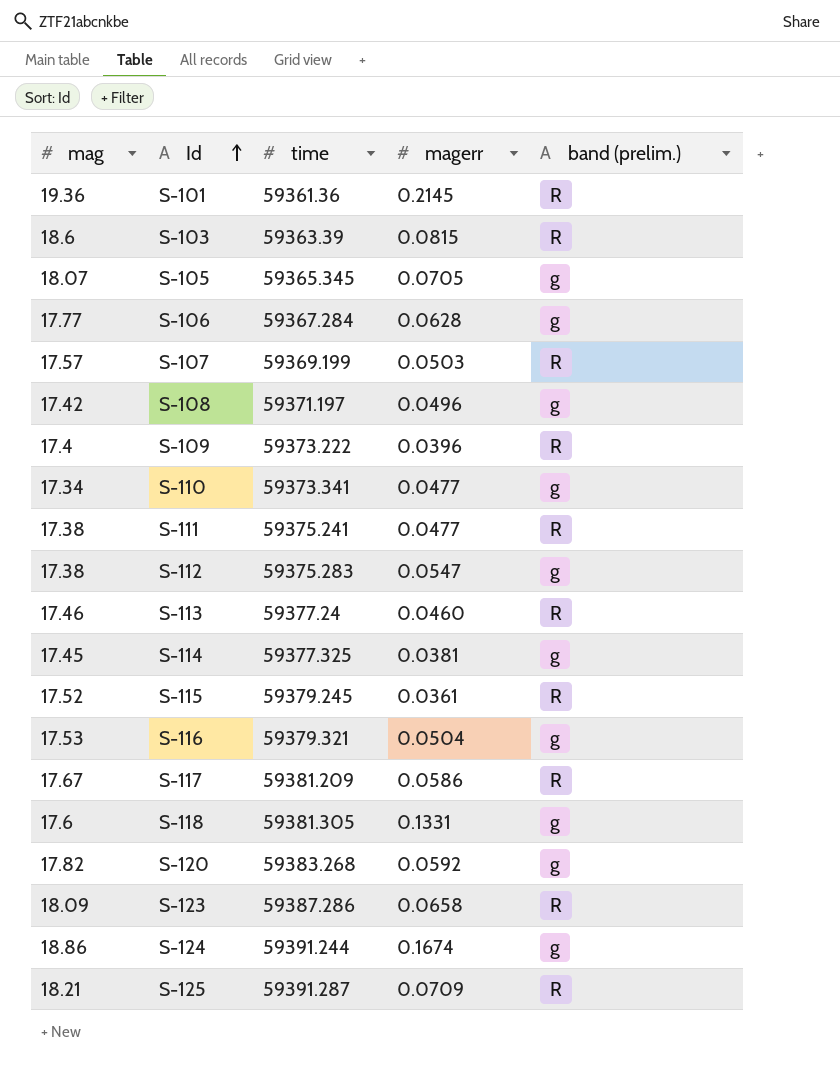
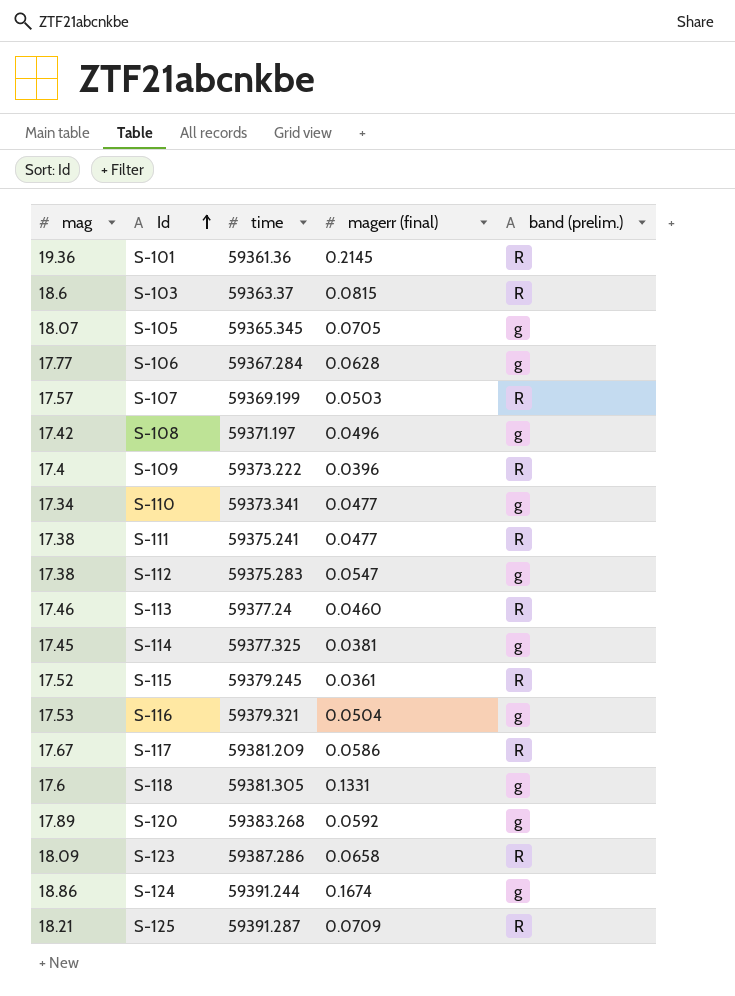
column name: magerr -> magerr (final)
S-103 | time: 59363.39 -> 59363.37
S-120 | mag: 17.82 -> 17.89

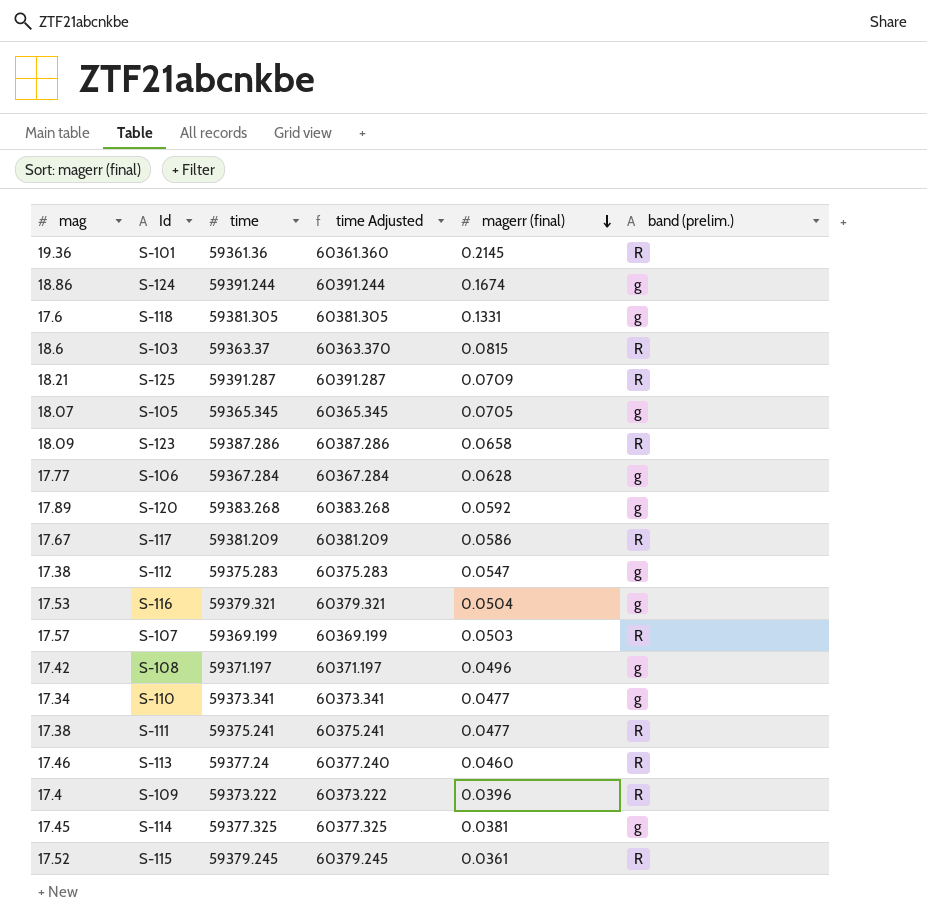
row order: Id ascending -> magerr (final) descending
column time Adjusted | formula: none -> [time] + 1000

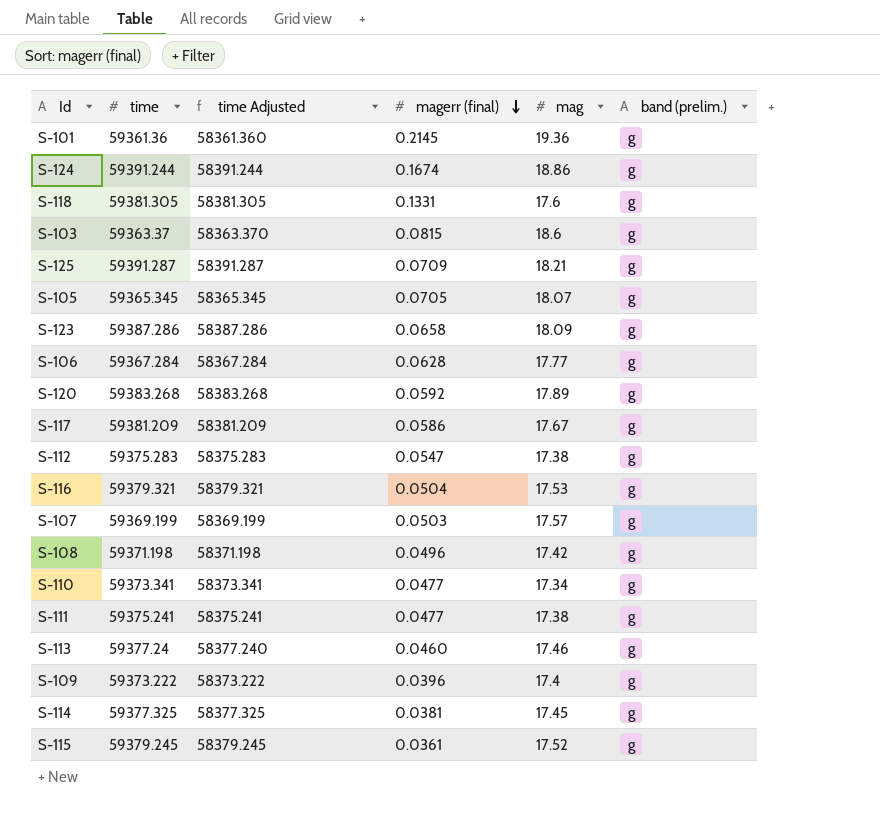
column time Adjusted | formula: [time] + 1000 -> [time] - 1000
column mag | position: 1 -> 5
S-101 | band (prelim.): R -> g
S-103 | band (prelim.): R -> g
S-125 | band (prelim.): R -> g
S-123 | band (prelim.): R -> g
S-117 | band (prelim.): R -> g
S-107 | band (prelim.): R -> g
S-108 | time: 59371.197 -> 59371.198
S-111 | band (prelim.): R -> g
S-113 | band (prelim.): R -> g
S-109 | band (prelim.): R -> g
S-115 | band (prelim.): R -> g

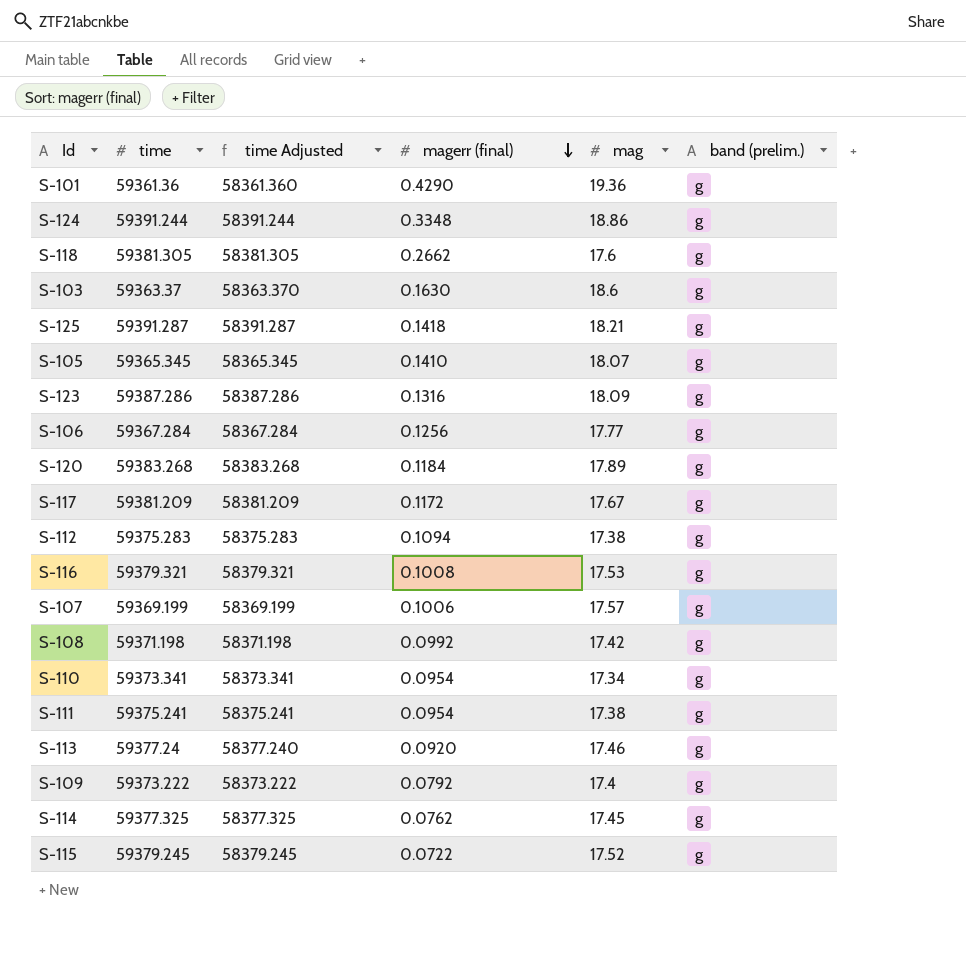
S-101 | magerr (final): 0.2145 -> 0.4290
S-124 | magerr (final): 0.1674 -> 0.3348
S-118 | magerr (final): 0.1331 -> 0.2662
S-103 | magerr (final): 0.0815 -> 0.1630
S-125 | magerr (final): 0.0709 -> 0.1418
S-105 | magerr (final): 0.0705 -> 0.1410
S-123 | magerr (final): 0.0658 -> 0.1316
S-106 | magerr (final): 0.0628 -> 0.1256
S-120 | magerr (final): 0.0592 -> 0.1184
S-117 | magerr (final): 0.0586 -> 0.1172
S-112 | magerr (final): 0.0547 -> 0.1094
S-116 | magerr (final): 0.0504 -> 0.1008
S-107 | magerr (final): 0.0503 -> 0.1006
S-108 | magerr (final): 0.0496 -> 0.0992
S-110 | magerr (final): 0.0477 -> 0.0954
S-111 | magerr (final): 0.0477 -> 0.0954
S-113 | magerr (final): 0.0460 -> 0.0920
S-109 | magerr (final): 0.0396 -> 0.0792
S-114 | magerr (final): 0.0381 -> 0.0762
S-115 | magerr (final): 0.0361 -> 0.0722

